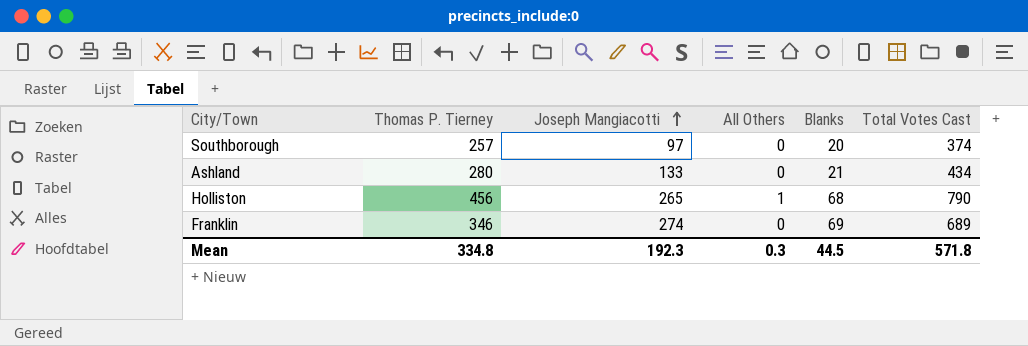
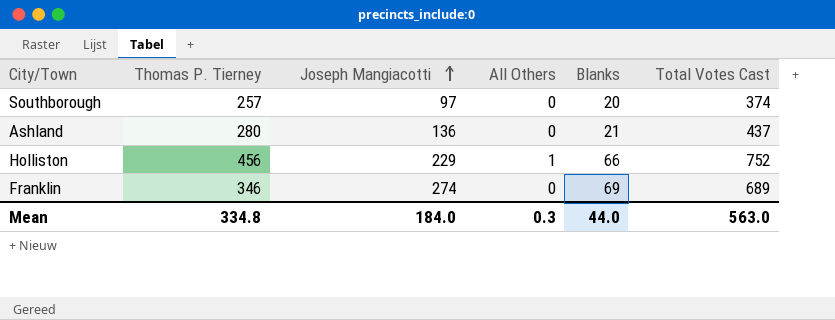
Ashland | Joseph Mangiacotti: 133 -> 136
Ashland | Total Votes Cast: 434 -> 437
Holliston | Joseph Mangiacotti: 265 -> 229
Holliston | Blanks: 68 -> 66
Holliston | Total Votes Cast: 790 -> 752
Mean | Joseph Mangiacotti: 192.3 -> 184.0
Mean | Blanks: 44.5 -> 44.0
Mean | Total Votes Cast: 571.8 -> 563.0

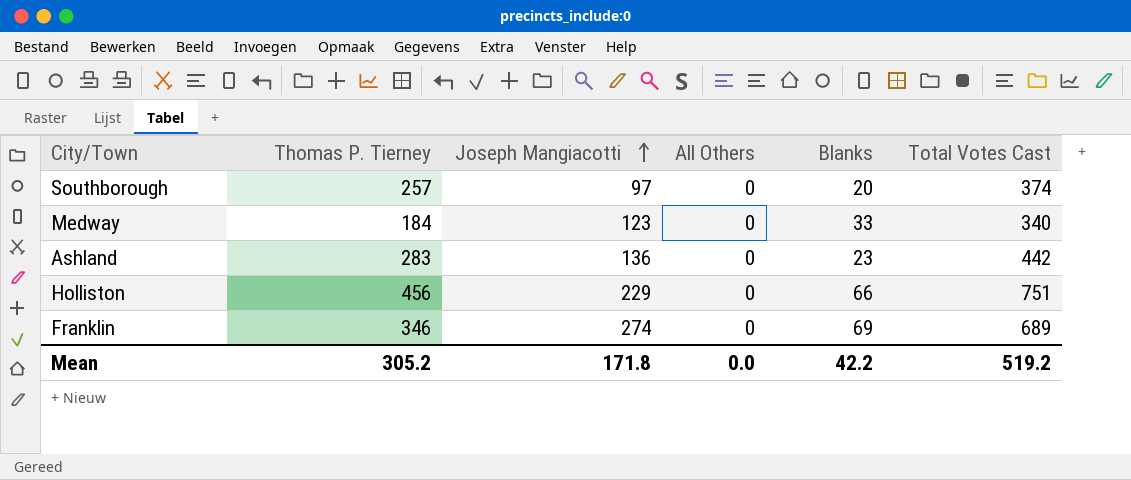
row Medway: none -> 184 | 123 | 0 | 33 | 340
Ashland | Thomas P. Tierney: 280 -> 283
Ashland | Blanks: 21 -> 23
Ashland | Total Votes Cast: 437 -> 442
Holliston | All Others: 1 -> 0
Holliston | Total Votes Cast: 752 -> 751
Mean | Thomas P. Tierney: 334.8 -> 305.2
Mean | Joseph Mangiacotti: 184.0 -> 171.8
Mean | All Others: 0.3 -> 0.0
Mean | Blanks: 44.0 -> 42.2
Mean | Total Votes Cast: 563.0 -> 519.2

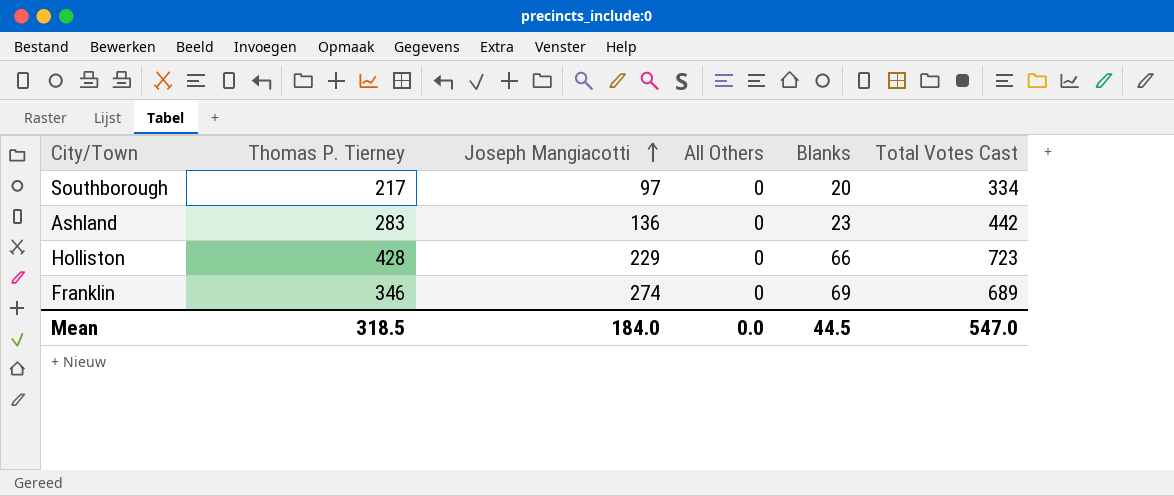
row Medway: 184 | 123 | 0 | 33 | 340 -> none
Southborough | Thomas P. Tierney: 257 -> 217
Southborough | Total Votes Cast: 374 -> 334
Holliston | Thomas P. Tierney: 456 -> 428
Holliston | Total Votes Cast: 751 -> 723
Mean | Thomas P. Tierney: 305.2 -> 318.5
Mean | Joseph Mangiacotti: 171.8 -> 184.0
Mean | Blanks: 42.2 -> 44.5
Mean | Total Votes Cast: 519.2 -> 547.0

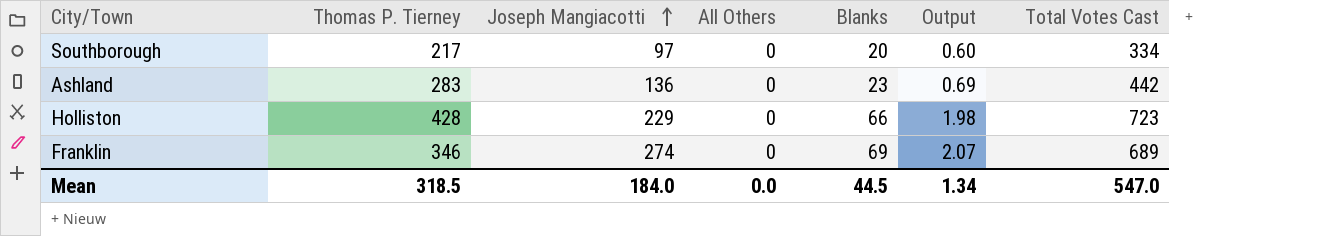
column Output | formula: none -> [Blanks] * 0.03

